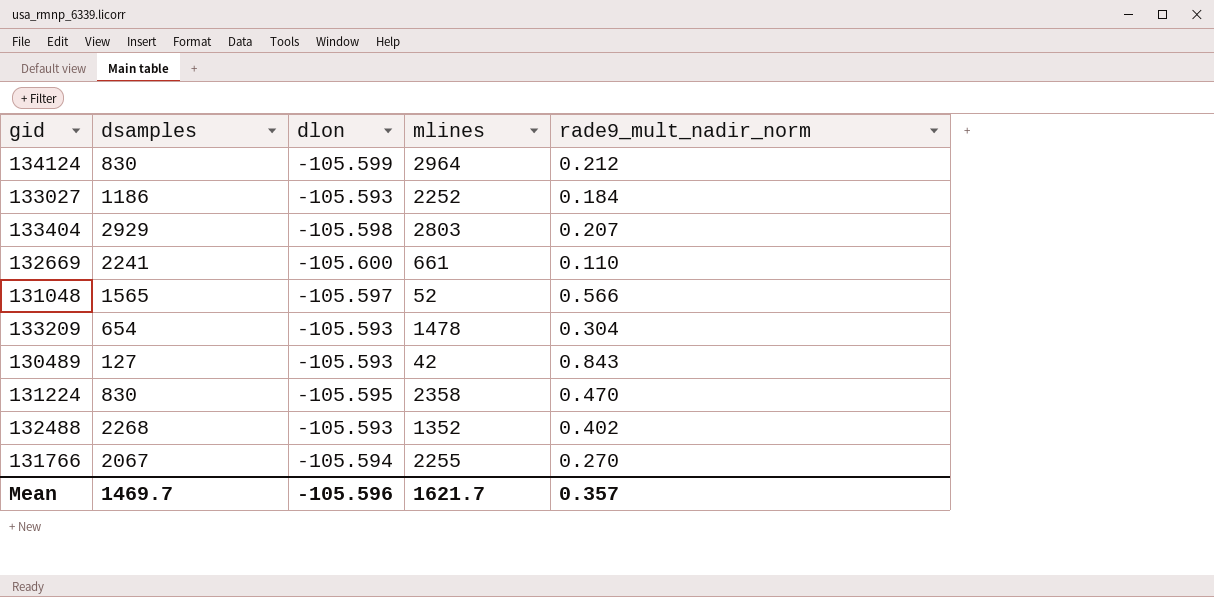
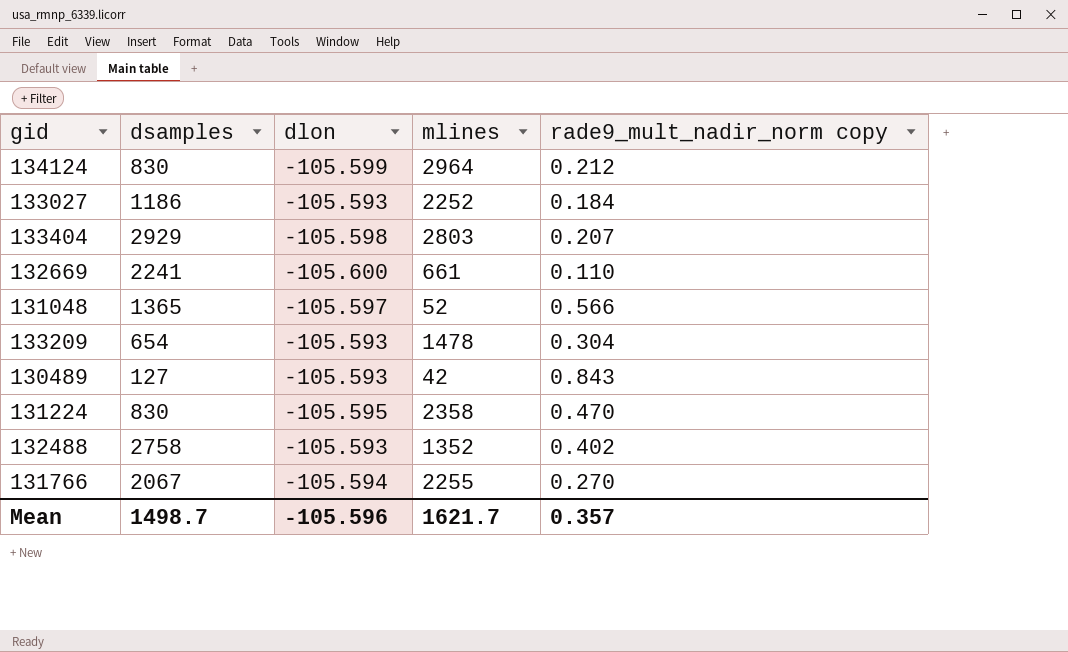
column name: rade9_mult_nadir_norm -> rade9_mult_nadir_norm copy
131048 | dsamples: 1565 -> 1365
132488 | dsamples: 2268 -> 2758
Mean | dsamples: 1469.7 -> 1498.7

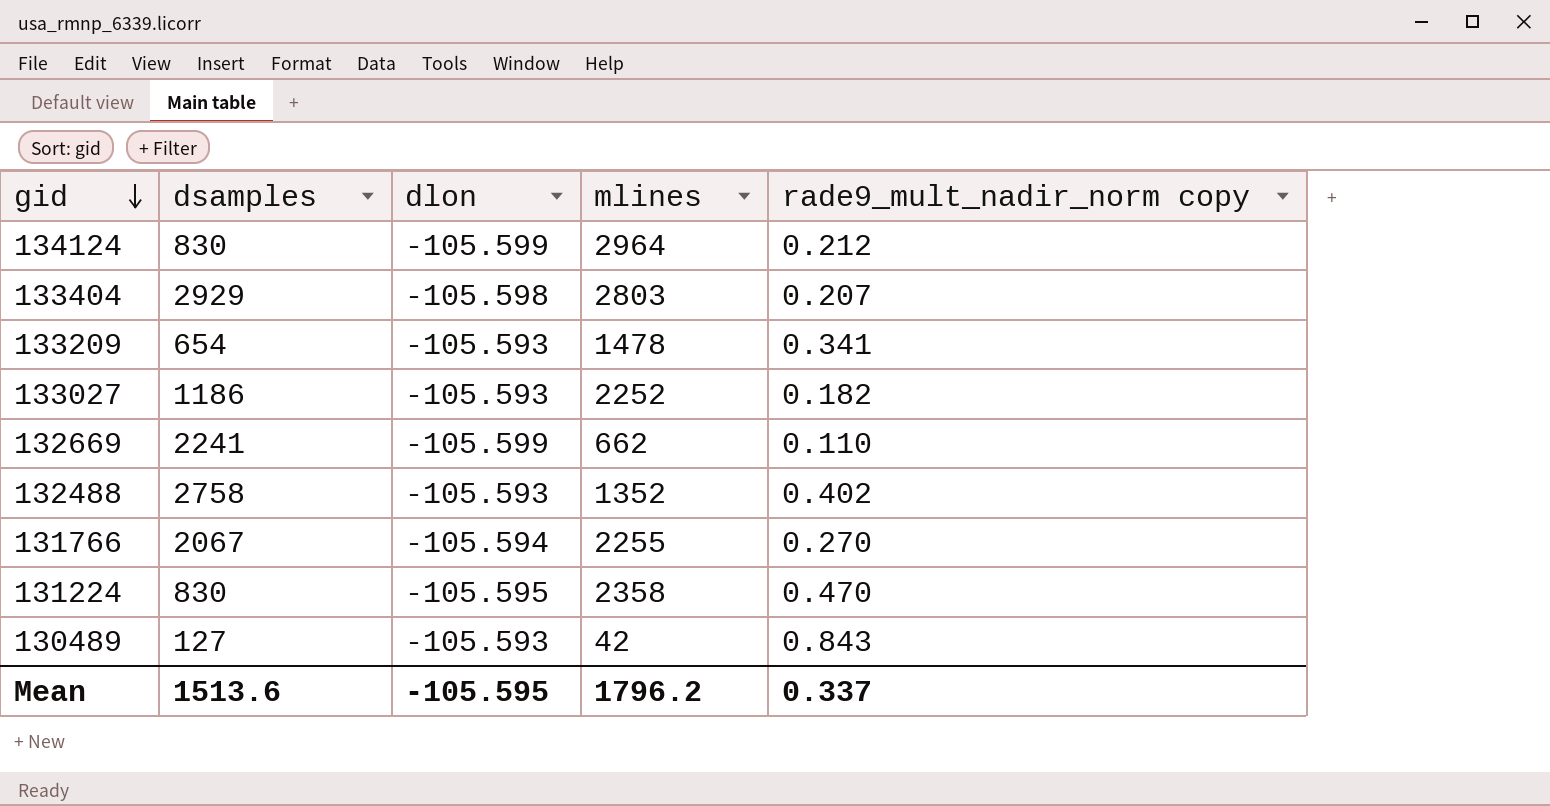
row order: none -> gid descending
row 131048: 1365 | -105.597 | 52 | 0.566 -> none
133209 | rade9_mult_nadir_norm copy: 0.304 -> 0.341
133027 | rade9_mult_nadir_norm copy: 0.184 -> 0.182
132669 | dlon: -105.600 -> -105.599
132669 | mlines: 661 -> 662
Mean | dsamples: 1498.7 -> 1513.6
Mean | dlon: -105.596 -> -105.595
Mean | mlines: 1621.7 -> 1796.2
Mean | rade9_mult_nadir_norm copy: 0.357 -> 0.337

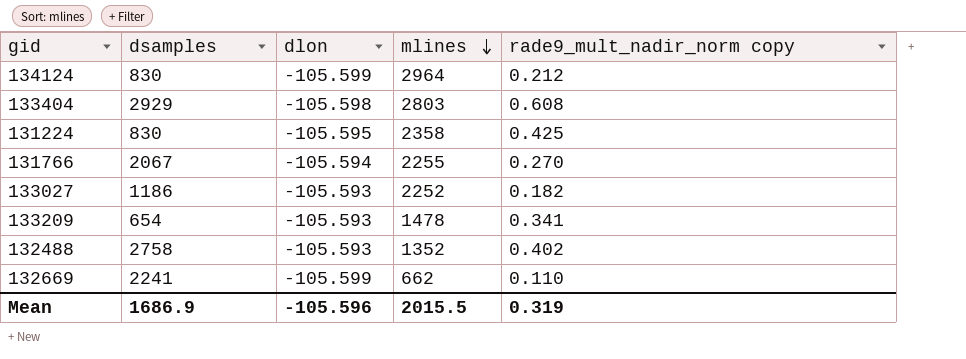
row order: gid descending -> mlines descending
row 130489: 127 | -105.593 | 42 | 0.843 -> none
133404 | rade9_mult_nadir_norm copy: 0.207 -> 0.608
131224 | rade9_mult_nadir_norm copy: 0.470 -> 0.425
Mean | dsamples: 1513.6 -> 1686.9
Mean | dlon: -105.595 -> -105.596
Mean | mlines: 1796.2 -> 2015.5
Mean | rade9_mult_nadir_norm copy: 0.337 -> 0.319

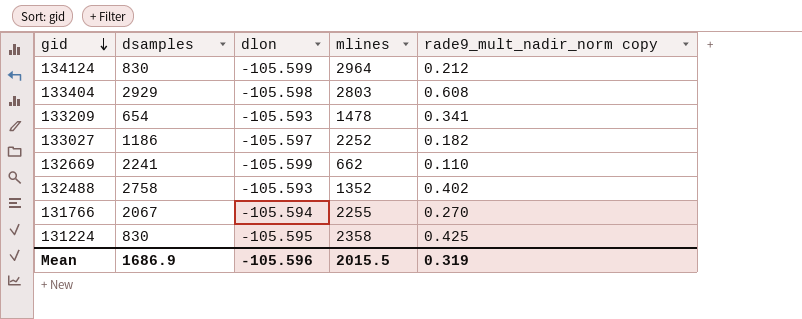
row order: mlines descending -> gid descending
133027 | dlon: -105.593 -> -105.597

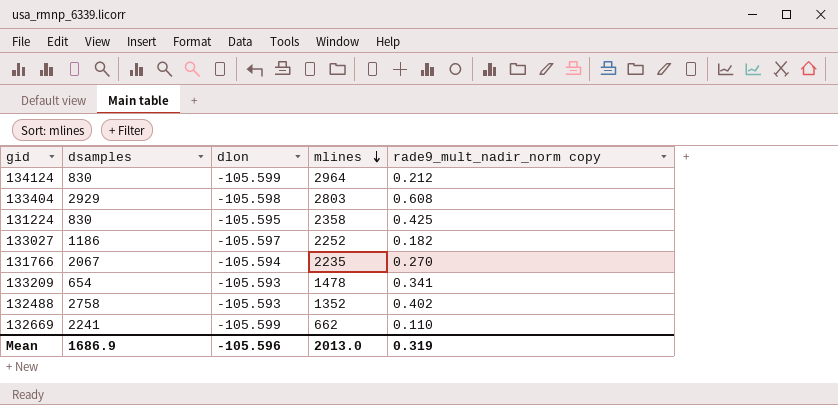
row order: gid descending -> mlines descending
131766 | mlines: 2255 -> 2235
Mean | mlines: 2015.5 -> 2013.0

